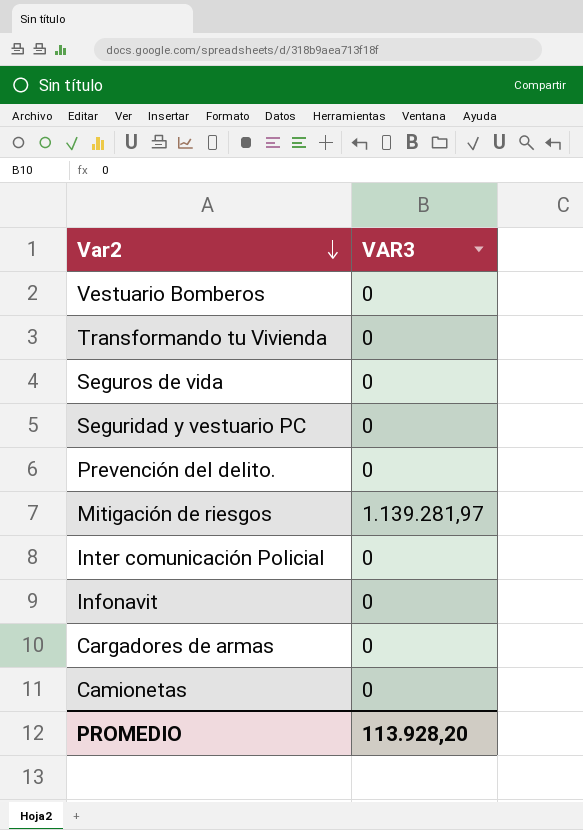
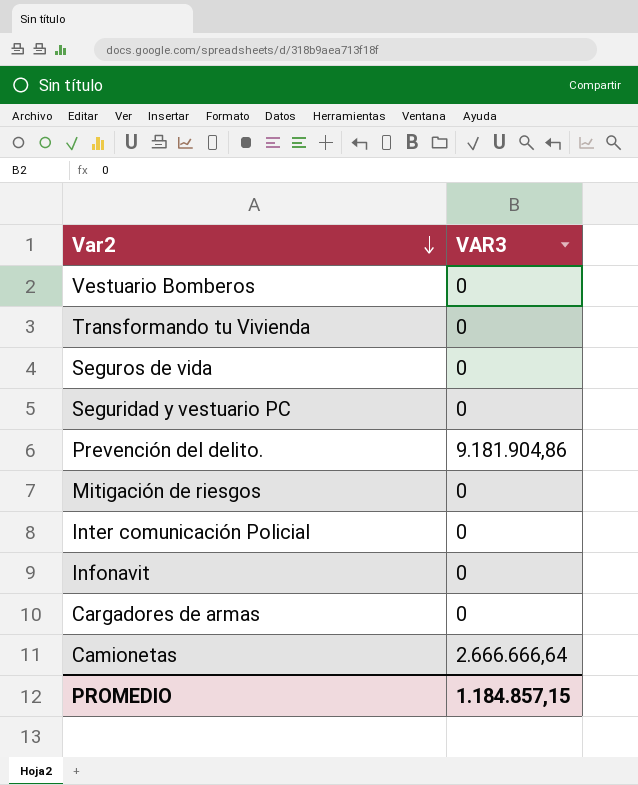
Prevención del delito. | VAR3: 0 -> 9.181.904,86
Mitigación de riesgos | VAR3: 1.139.281,97 -> 0
Camionetas | VAR3: 0 -> 2.666.666,64
PROMEDIO | VAR3: 113.928,20 -> 1.184.857,15

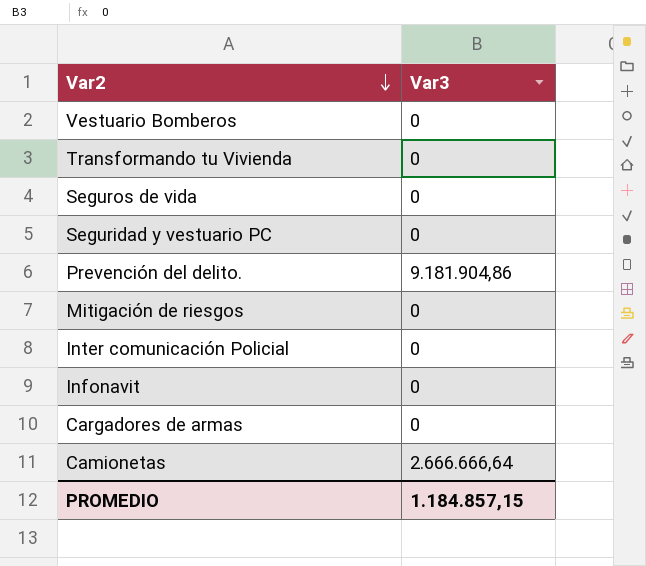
column name: VAR3 -> Var3

